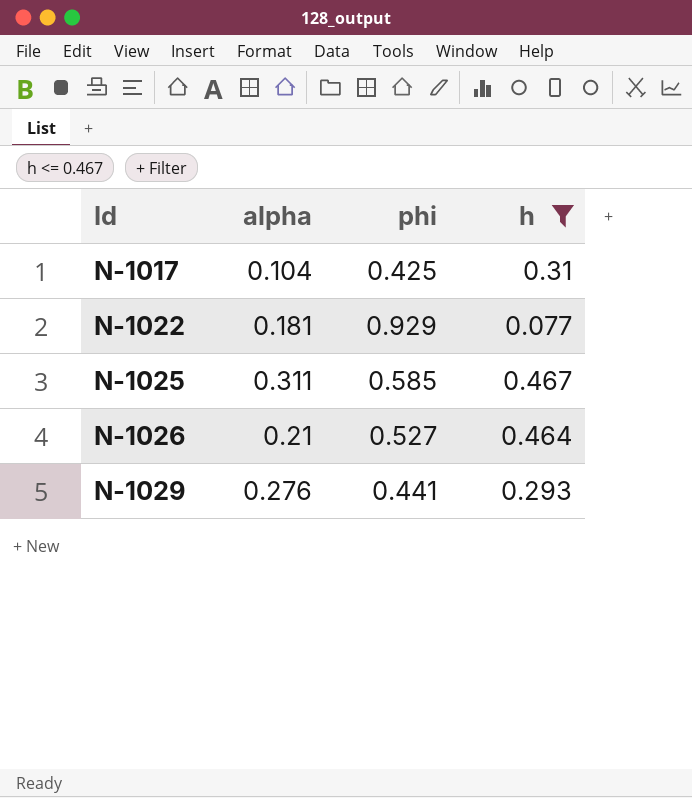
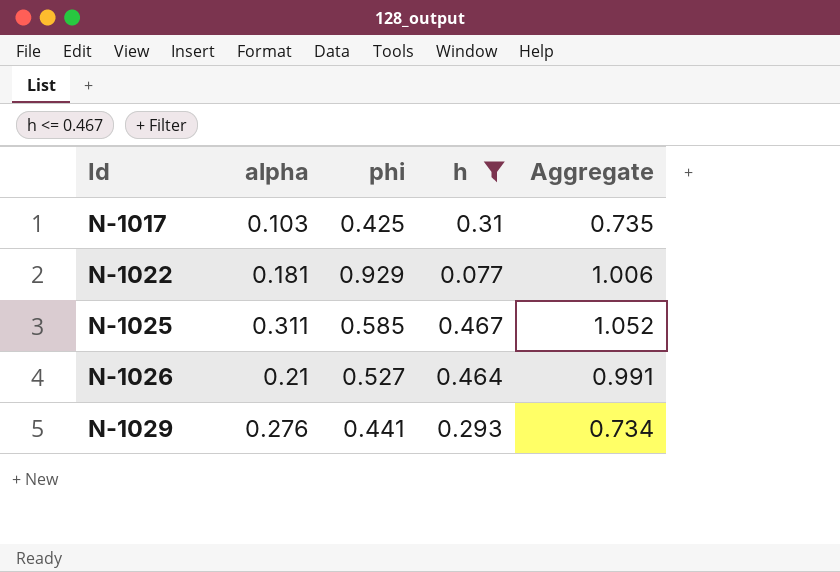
column Aggregate | formula: none -> [phi] + [h]
N-1017 | alpha: 0.104 -> 0.103

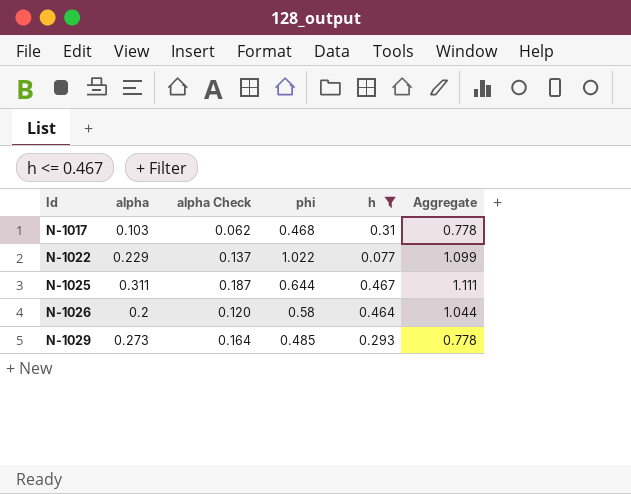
column alpha Check | formula: none -> [alpha] * 0.6
N-1017 | phi: 0.425 -> 0.468
N-1017 | Aggregate: 0.735 -> 0.778
N-1022 | alpha: 0.181 -> 0.229
N-1022 | phi: 0.929 -> 1.022
N-1022 | Aggregate: 1.006 -> 1.099
N-1025 | phi: 0.585 -> 0.644
N-1025 | Aggregate: 1.052 -> 1.111
N-1026 | alpha: 0.21 -> 0.2
N-1026 | phi: 0.527 -> 0.58
N-1026 | Aggregate: 0.991 -> 1.044
N-1029 | alpha: 0.276 -> 0.273
N-1029 | phi: 0.441 -> 0.485
N-1029 | Aggregate: 0.734 -> 0.778

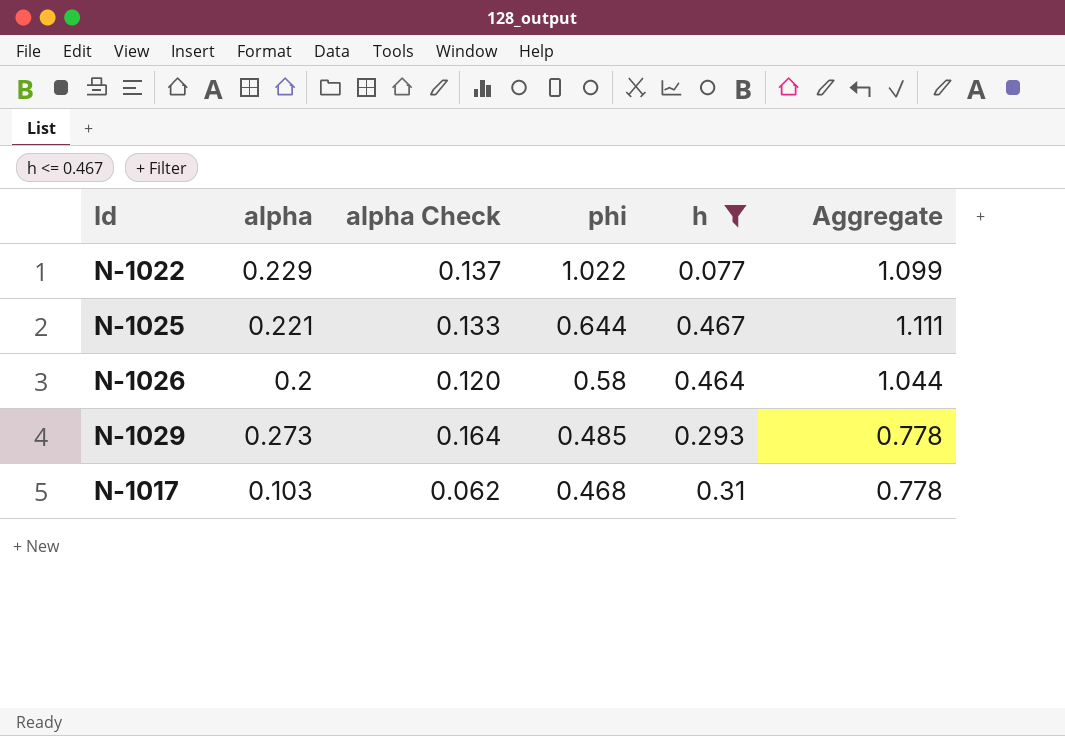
row order: Id ascending -> phi descending
N-1025 | alpha: 0.311 -> 0.221
N-1025 | alpha Check: 0.187 -> 0.133

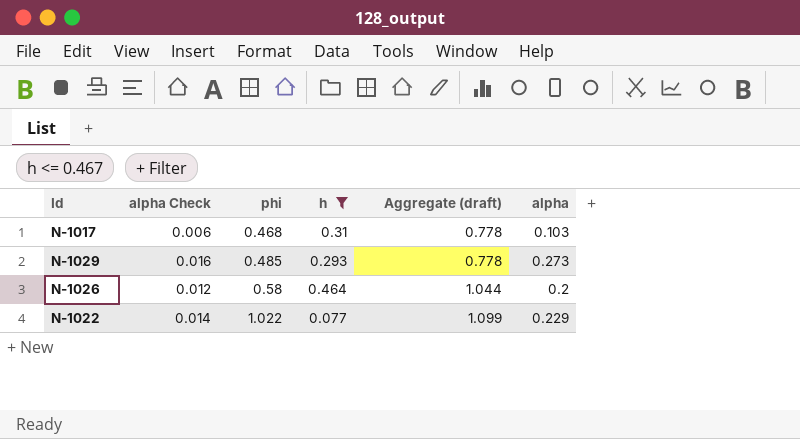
row order: phi descending -> phi ascending
column alpha Check | formula: [alpha] * 0.6 -> [alpha] * 0.06
column name: Aggregate -> Aggregate (draft)
column alpha | position: 2 -> 6
row N-1025: 0.221 | 0.133 | 0.644 | 0.467 | 1.111 -> none

